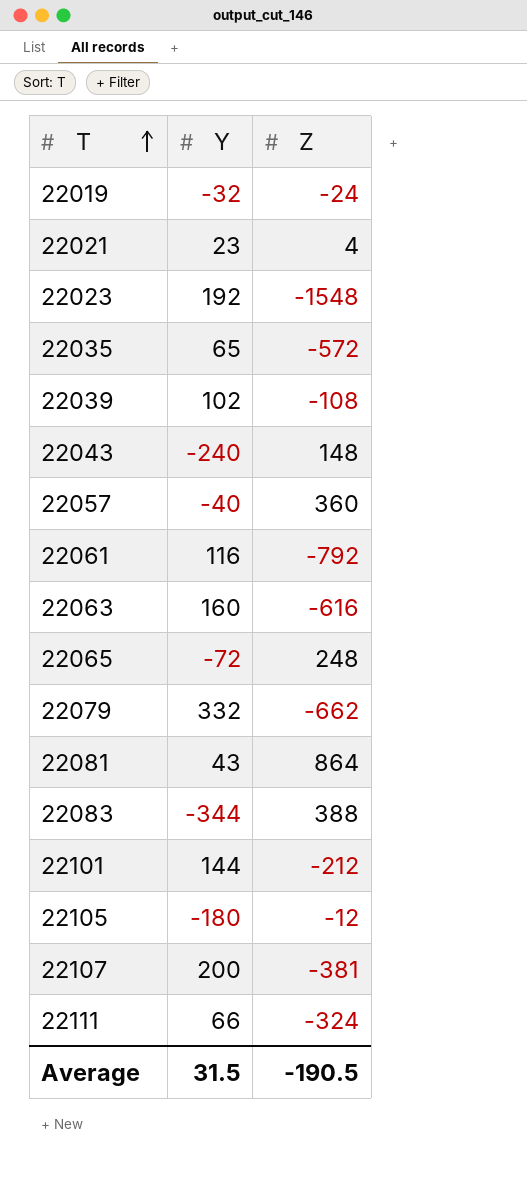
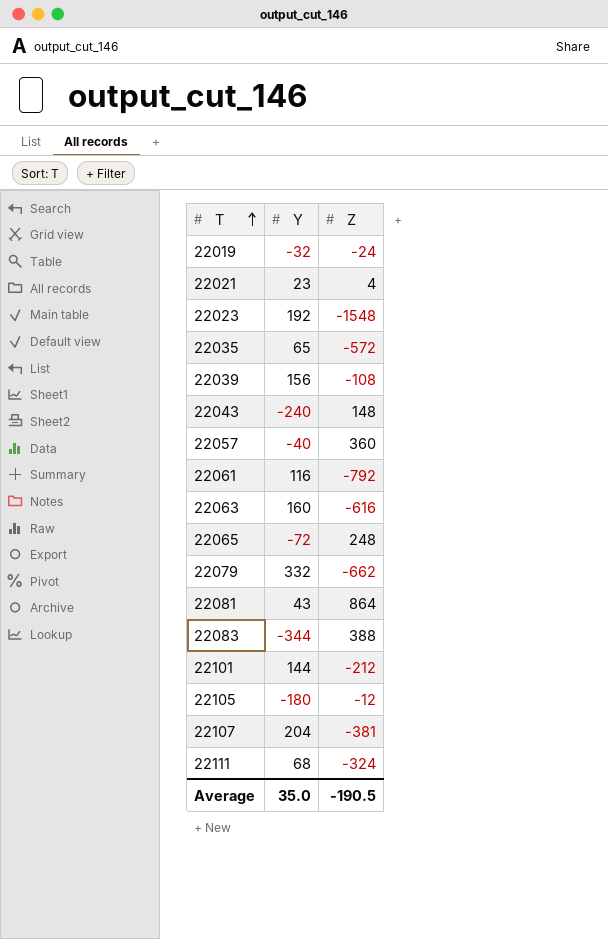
22039 | Y: 102 -> 156
22107 | Y: 200 -> 204
22111 | Y: 66 -> 68
Average | Y: 31.5 -> 35.0

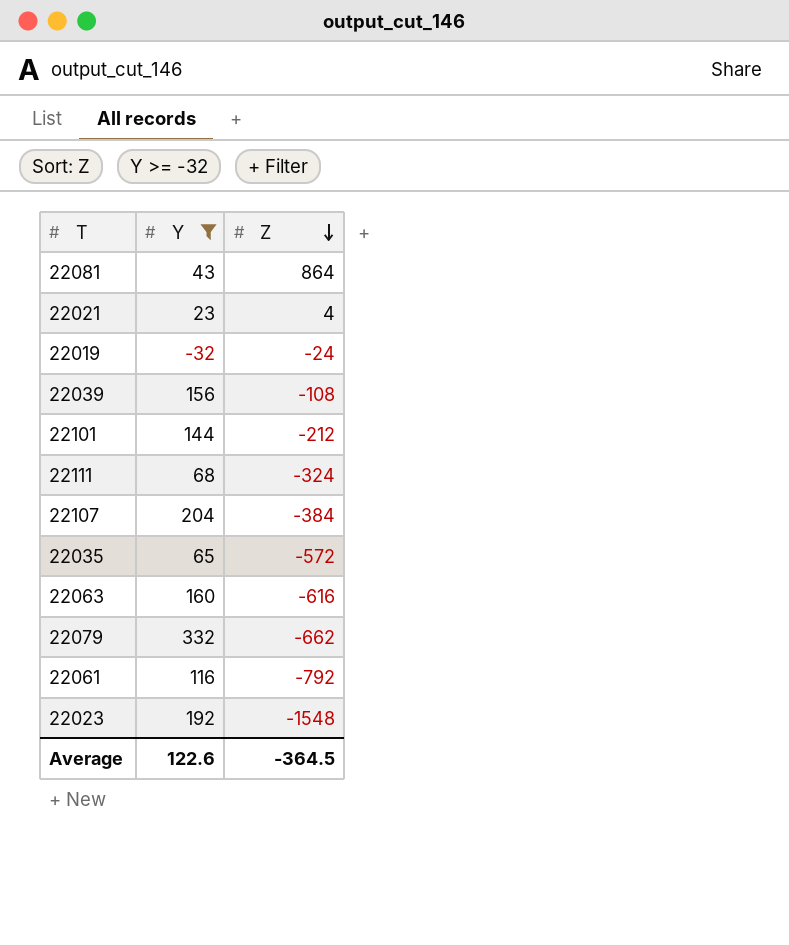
filter: none -> Y >= -32
row order: T ascending -> Z descending
22107 | Z: -381 -> -384
Average | Y: 35.0 -> 122.6
Average | Z: -190.5 -> -364.5

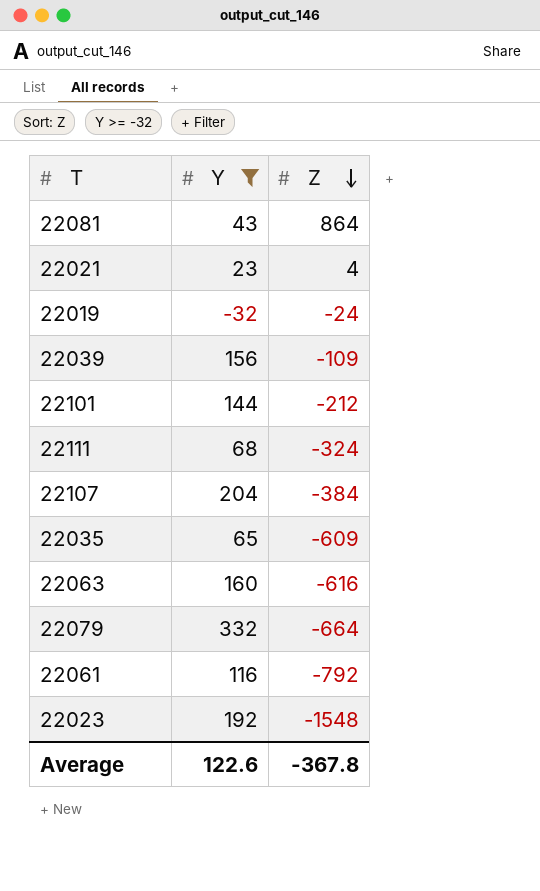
22039 | Z: -108 -> -109
22035 | Z: -572 -> -609
22079 | Z: -662 -> -664
Average | Z: -364.5 -> -367.8

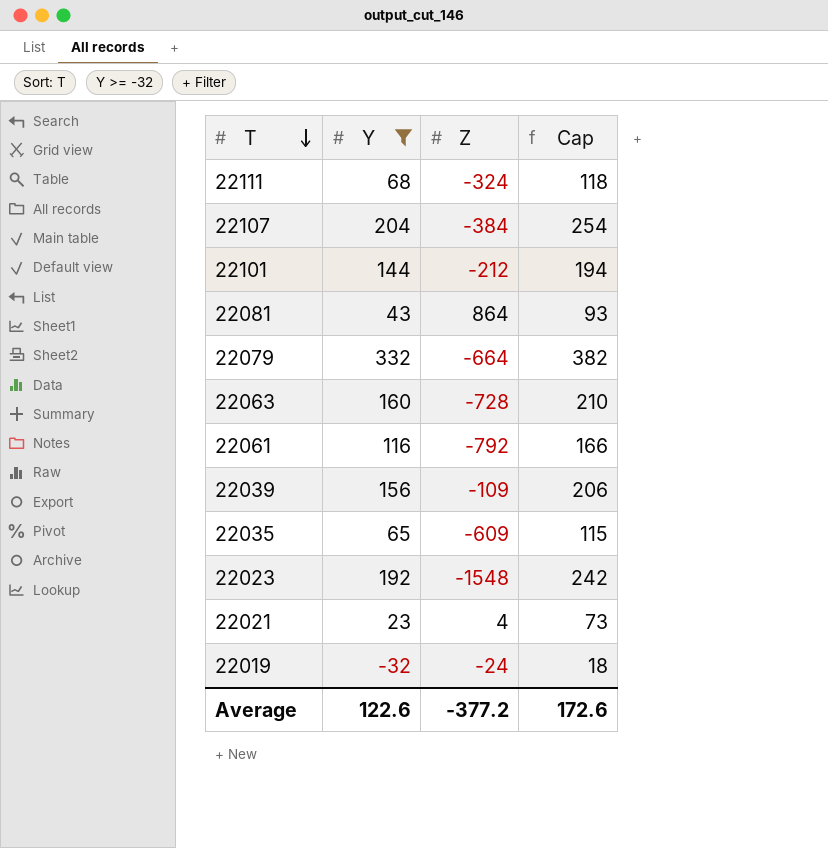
row order: Z descending -> T descending
column Cap | formula: none -> [Y] + 50
22063 | Z: -616 -> -728
Average | Z: -367.8 -> -377.2

